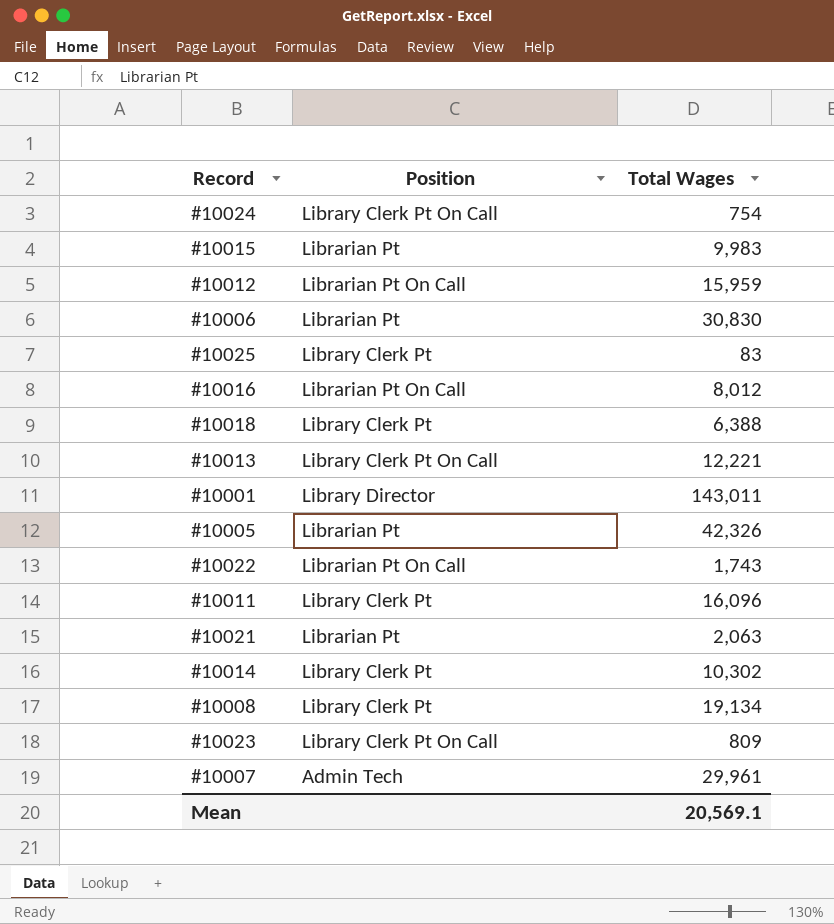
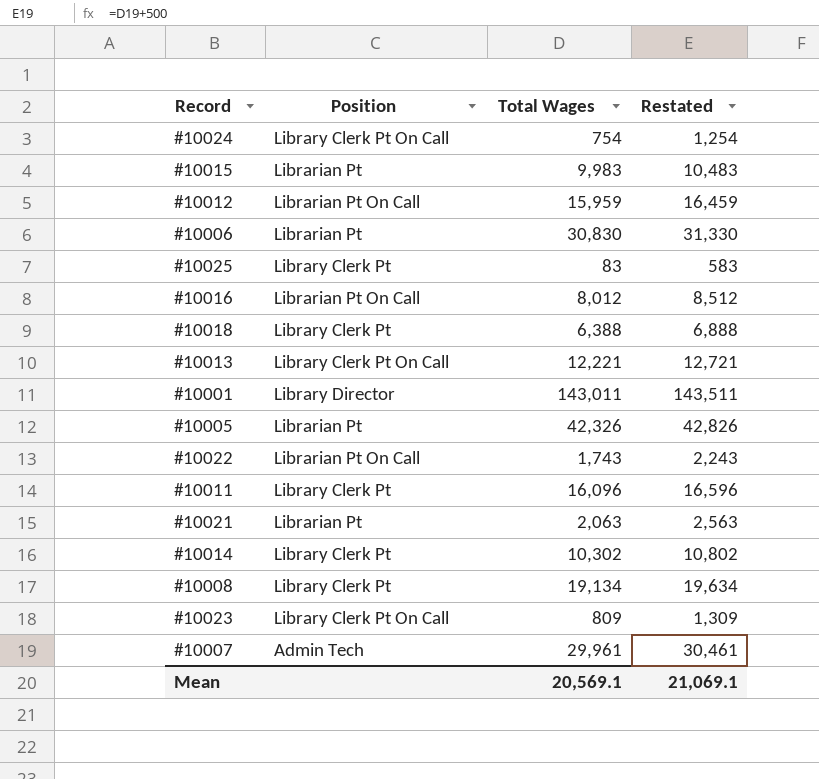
column Restated | formula: none -> [Total Wages] + 500

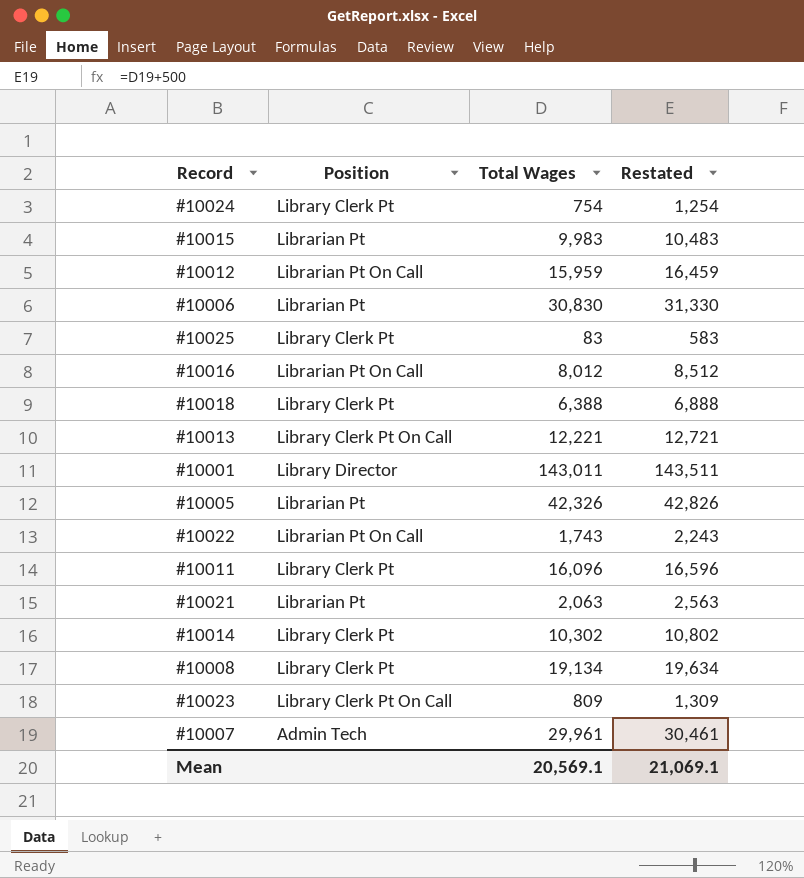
#10024 | Position: Library Clerk Pt On Call -> Library Clerk Pt

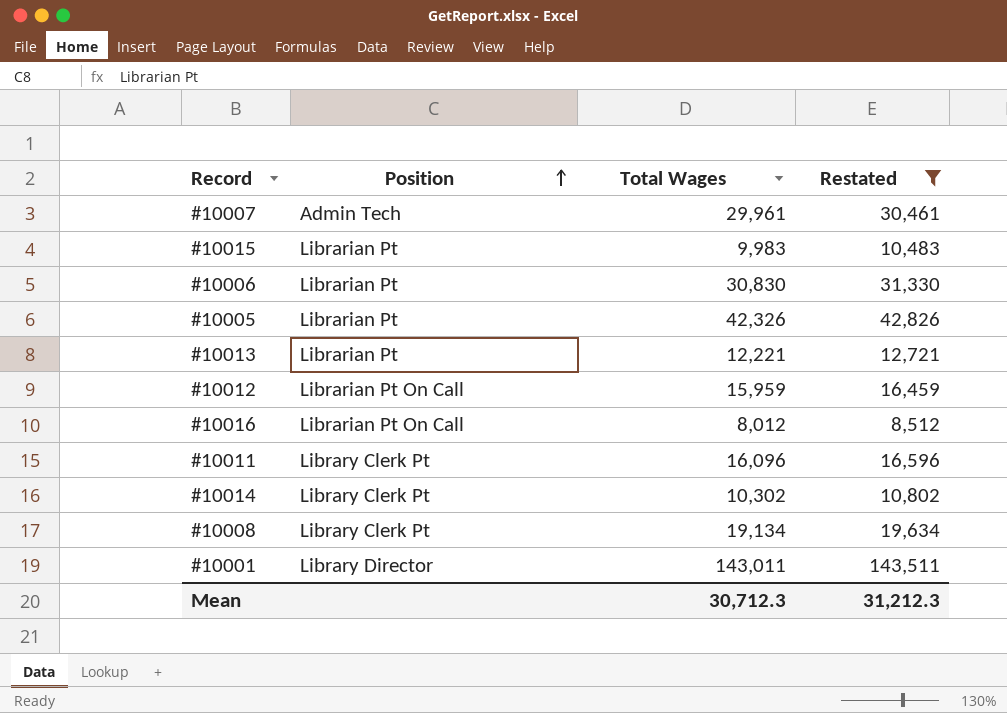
filter: none -> Restated >= 8,512
row order: none -> Position ascending
#10013 | Position: Library Clerk Pt On Call -> Librarian Pt
Mean | Total Wages: 20,569.1 -> 30,712.3
Mean | Restated: 21,069.1 -> 31,212.3

